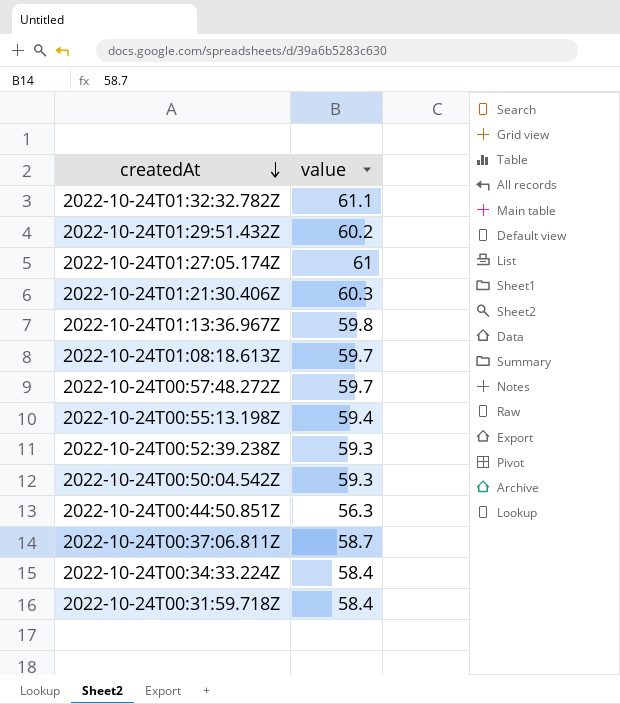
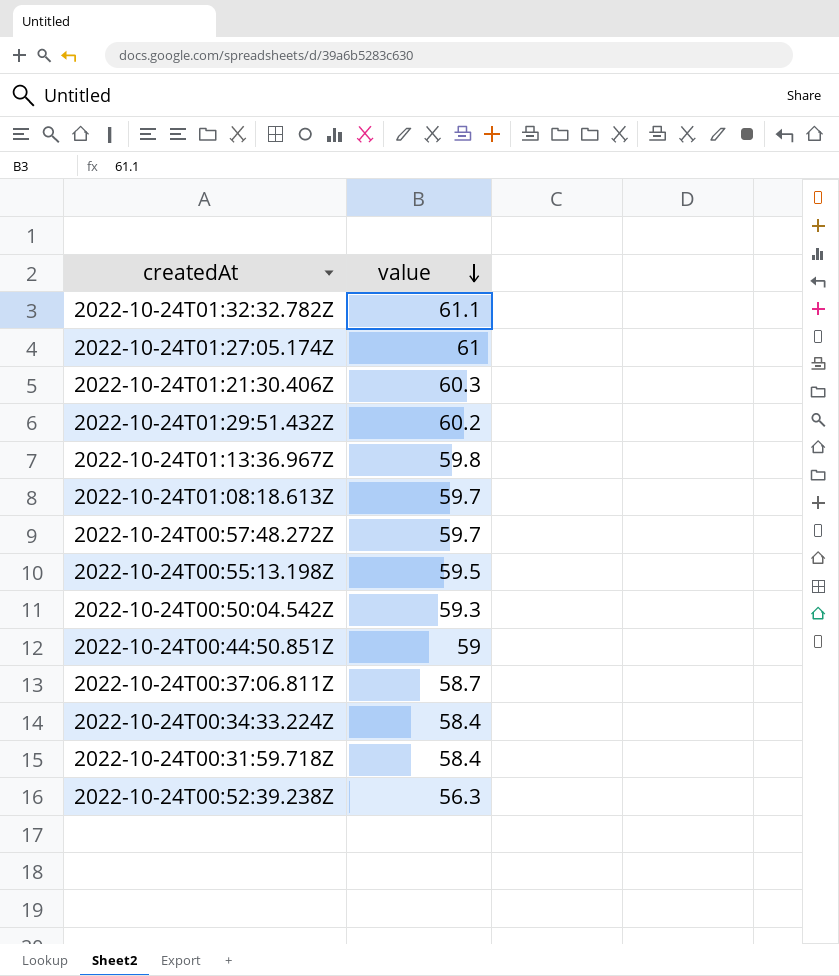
row order: createdAt descending -> value descending
2022-10-24T00:55:13.198Z | value: 59.4 -> 59.5
2022-10-24T00:44:50.851Z | value: 56.3 -> 59
2022-10-24T00:52:39.238Z | value: 59.3 -> 56.3

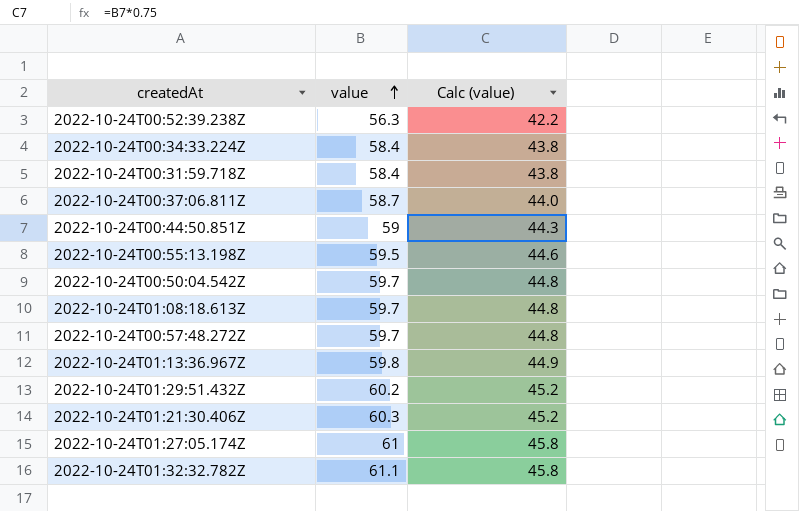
row order: value descending -> value ascending
column Calc (value) | formula: none -> [value] * 0.75
2022-10-24T00:50:04.542Z | value: 59.3 -> 59.7

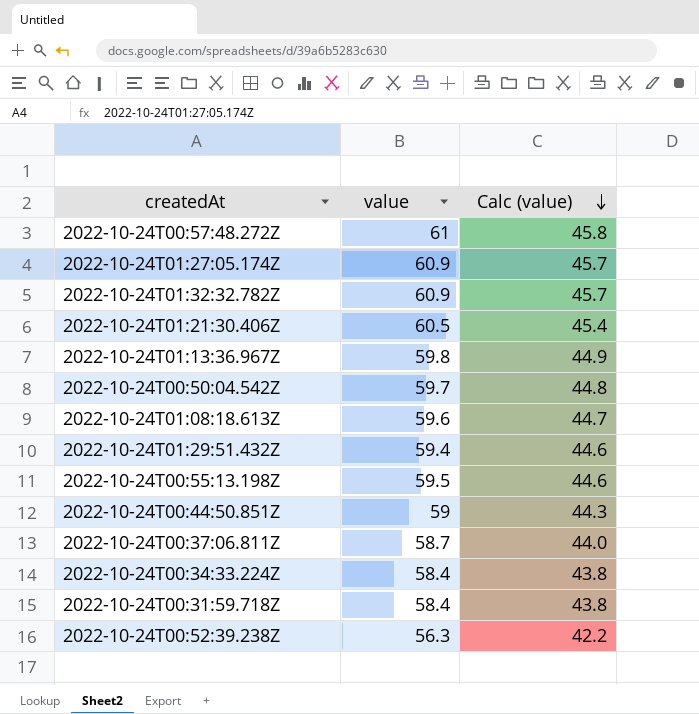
row order: value ascending -> Calc (value) descending
2022-10-24T00:57:48.272Z | value: 59.7 -> 61
2022-10-24T00:57:48.272Z | Calc (value): 44.8 -> 45.8
2022-10-24T01:27:05.174Z | value: 61 -> 60.9
2022-10-24T01:27:05.174Z | Calc (value): 45.8 -> 45.7
2022-10-24T01:32:32.782Z | value: 61.1 -> 60.9
2022-10-24T01:32:32.782Z | Calc (value): 45.8 -> 45.7
2022-10-24T01:21:30.406Z | value: 60.3 -> 60.5
2022-10-24T01:21:30.406Z | Calc (value): 45.2 -> 45.4
2022-10-24T01:08:18.613Z | value: 59.7 -> 59.6
2022-10-24T01:08:18.613Z | Calc (value): 44.8 -> 44.7
2022-10-24T01:29:51.432Z | value: 60.2 -> 59.4
2022-10-24T01:29:51.432Z | Calc (value): 45.2 -> 44.6

